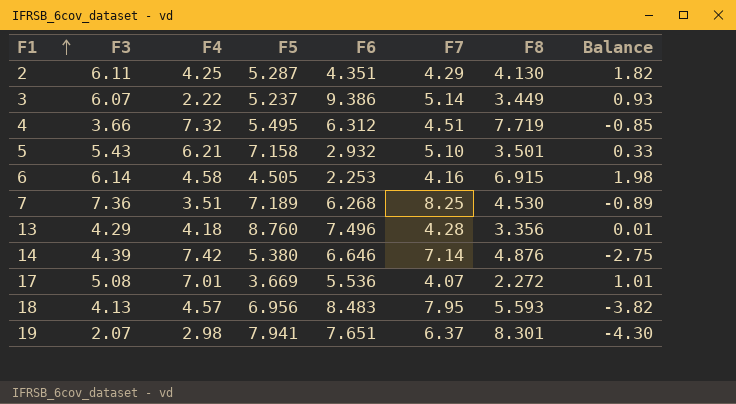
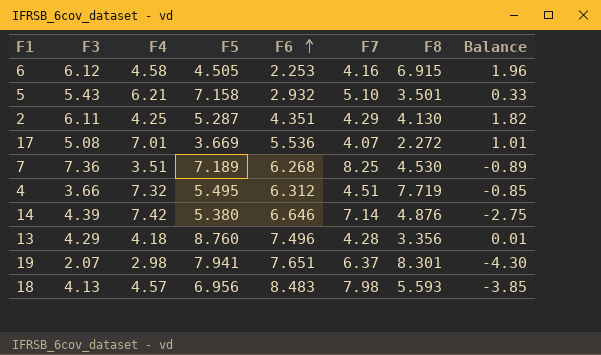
row order: F1 ascending -> F6 ascending
row 3: 6.07 | 2.22 | 5.237 | 9.386 | 5.14 | 3.449 | 0.93 -> none
6 | F3: 6.14 -> 6.12
6 | Balance: 1.98 -> 1.96
18 | F7: 7.95 -> 7.98
18 | Balance: -3.82 -> -3.85

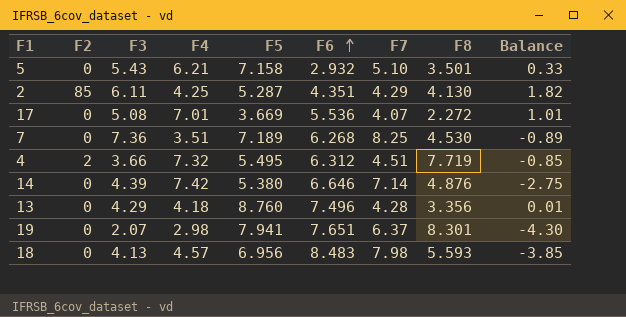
column F2 | position: none -> 2
row 6: 6.12 | 4.58 | 4.505 | 2.253 | 4.16 | 6.915 | 1.96 -> none

